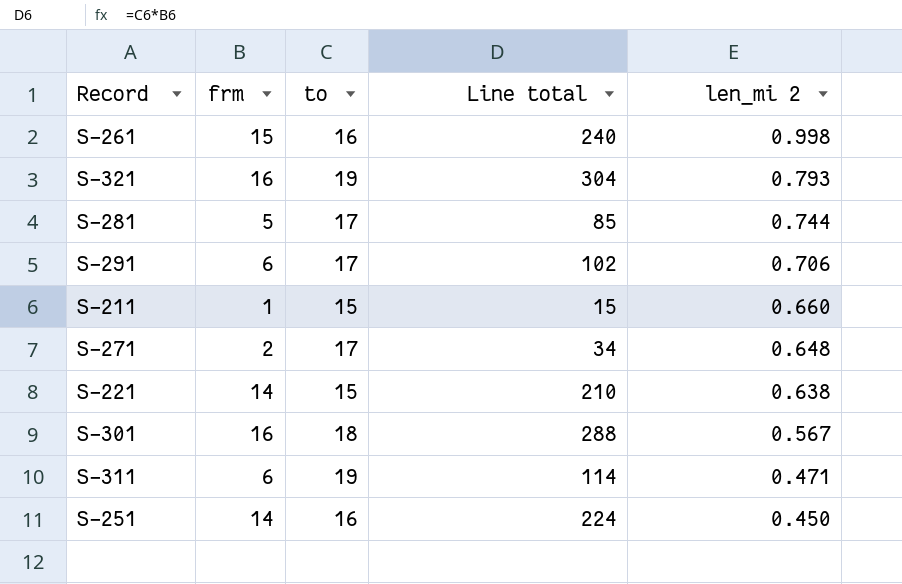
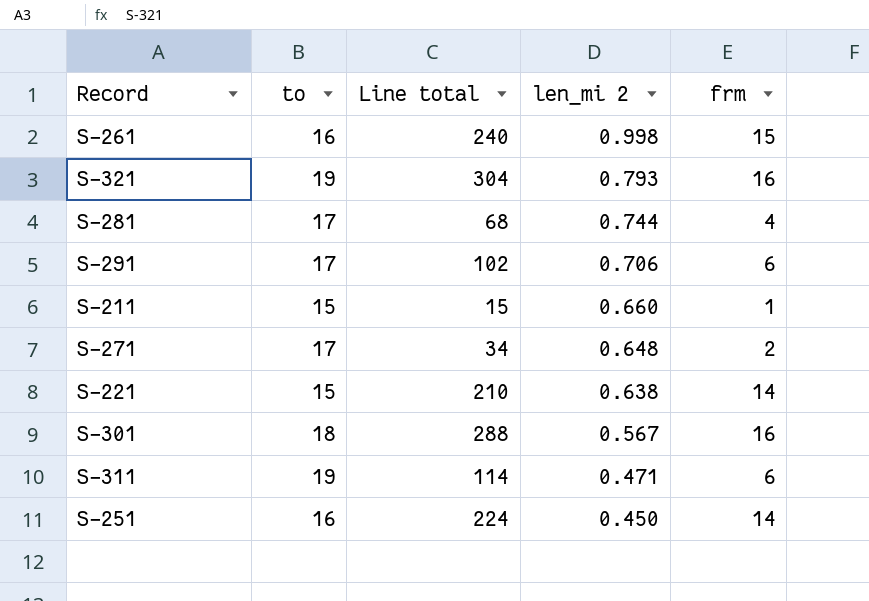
column frm | position: 2 -> 5
S-281 | Line total: 85 -> 68
S-281 | frm: 5 -> 4

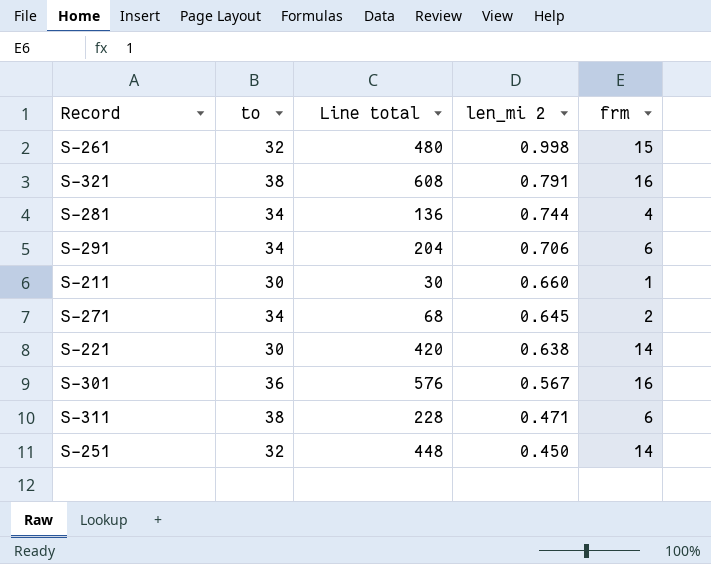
S-261 | to: 16 -> 32
S-261 | Line total: 240 -> 480
S-321 | to: 19 -> 38
S-321 | Line total: 304 -> 608
S-321 | len_mi 2: 0.793 -> 0.791
S-281 | to: 17 -> 34
S-281 | Line total: 68 -> 136
S-291 | to: 17 -> 34
S-291 | Line total: 102 -> 204
S-211 | to: 15 -> 30
S-211 | Line total: 15 -> 30
S-271 | to: 17 -> 34
S-271 | Line total: 34 -> 68
S-271 | len_mi 2: 0.648 -> 0.645
S-221 | to: 15 -> 30
S-221 | Line total: 210 -> 420
S-301 | to: 18 -> 36
S-301 | Line total: 288 -> 576
S-311 | to: 19 -> 38
S-311 | Line total: 114 -> 228
S-251 | to: 16 -> 32
S-251 | Line total: 224 -> 448

